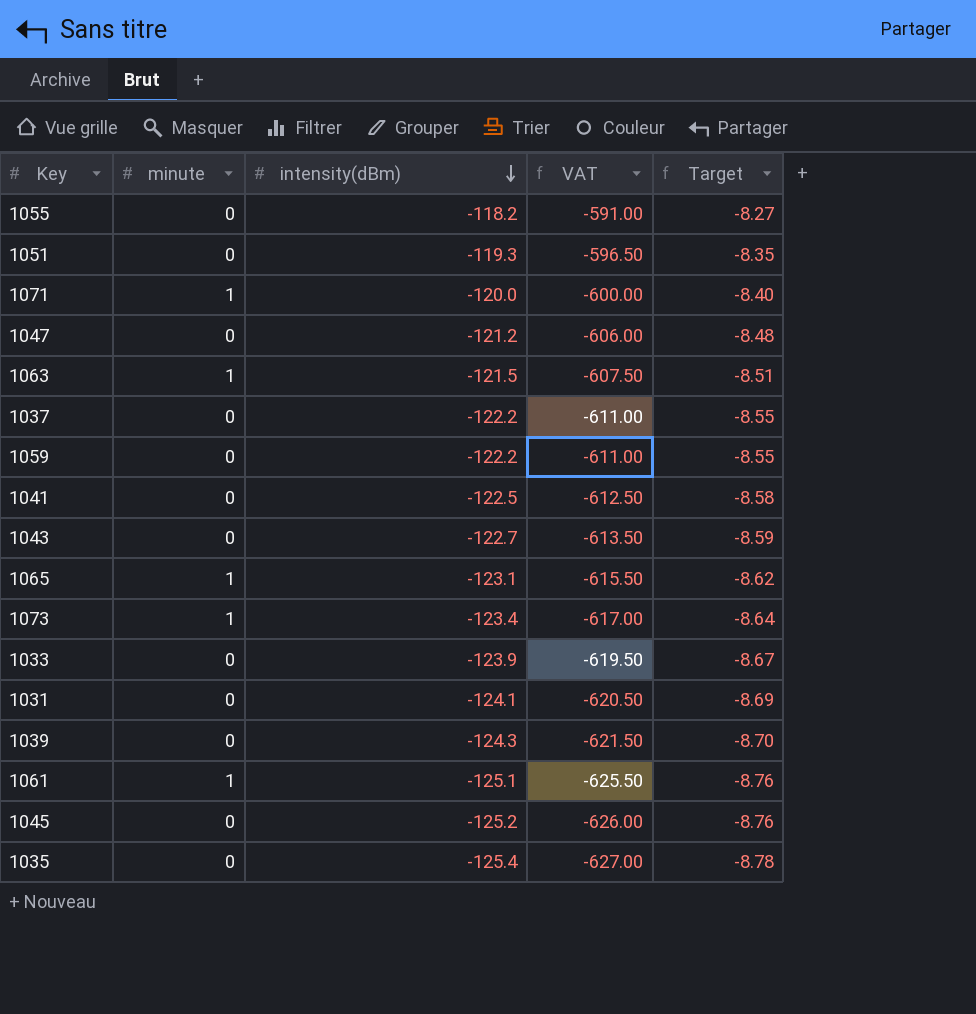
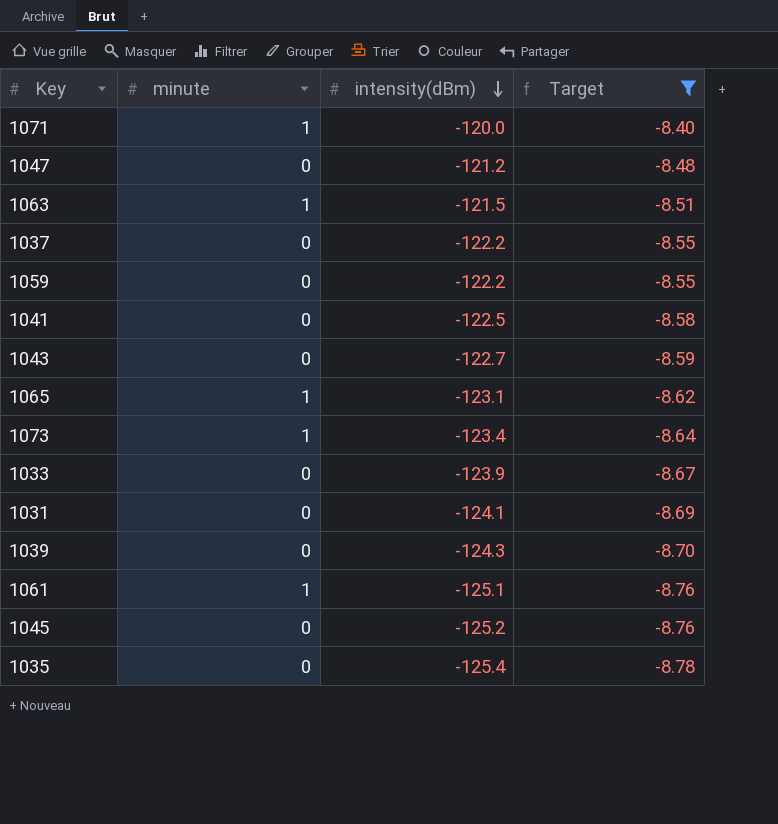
filter: none -> Target <= -8.40
column VAT | formula: [intensity(dBm)] * 5 -> none

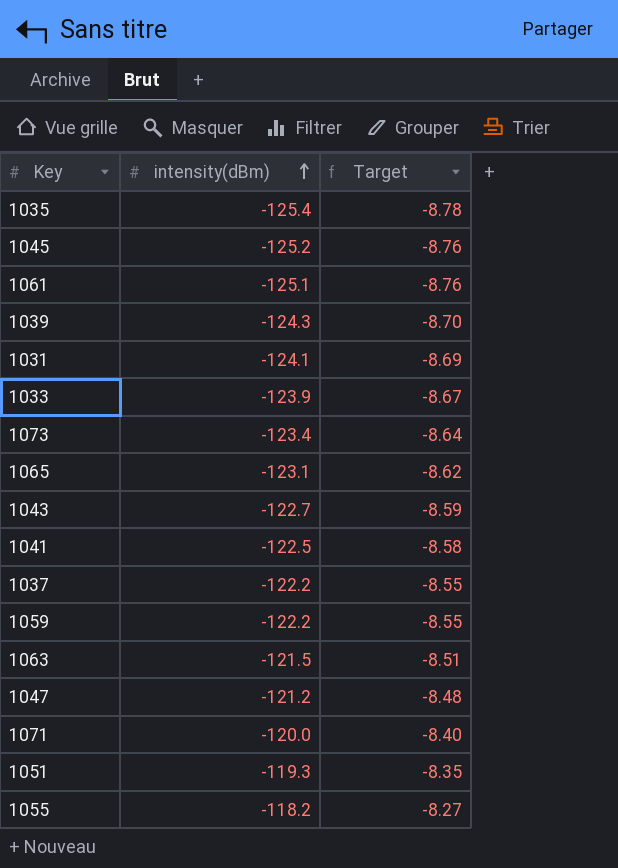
filter: Target <= -8.40 -> none
row order: intensity(dBm) descending -> intensity(dBm) ascending
column minute | position: 2 -> none

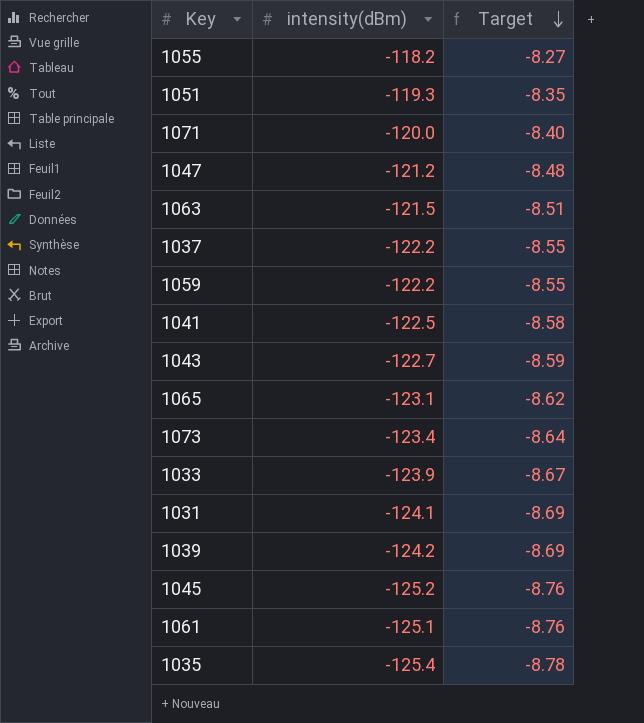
row order: intensity(dBm) ascending -> Target descending
1039 | intensity(dBm): -124.3 -> -124.2
1039 | Target: -8.70 -> -8.69

